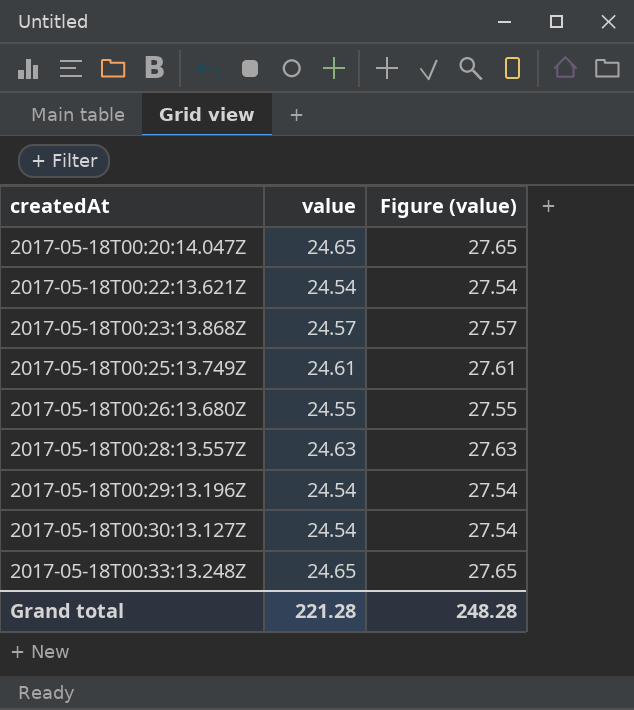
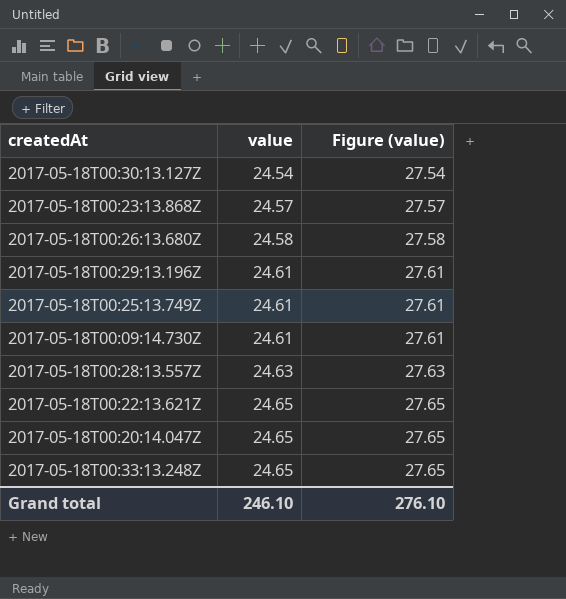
row order: createdAt ascending -> value ascending
2017-05-18T00:26:13.680Z | value: 24.55 -> 24.58
2017-05-18T00:26:13.680Z | Figure (value): 27.55 -> 27.58
2017-05-18T00:29:13.196Z | value: 24.54 -> 24.61
2017-05-18T00:29:13.196Z | Figure (value): 27.54 -> 27.61
row 2017-05-18T00:09:14.730Z: none -> 24.61 | 27.61
2017-05-18T00:22:13.621Z | value: 24.54 -> 24.65
2017-05-18T00:22:13.621Z | Figure (value): 27.54 -> 27.65
Grand total | value: 221.28 -> 246.10
Grand total | Figure (value): 248.28 -> 276.10

